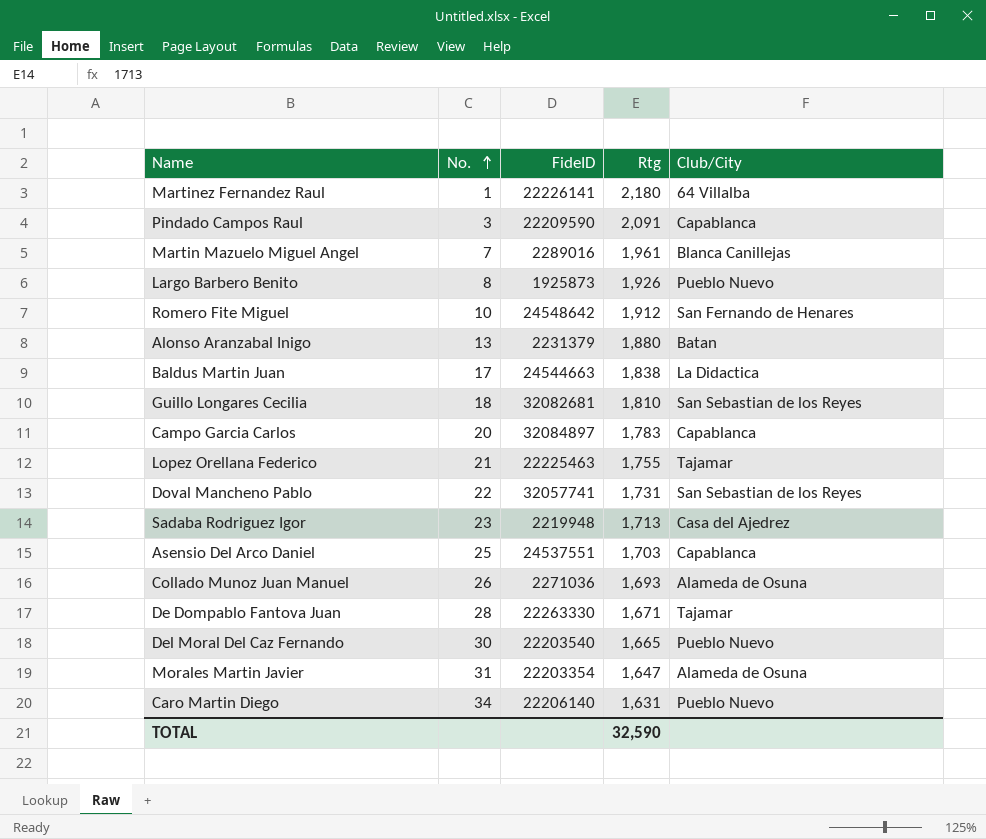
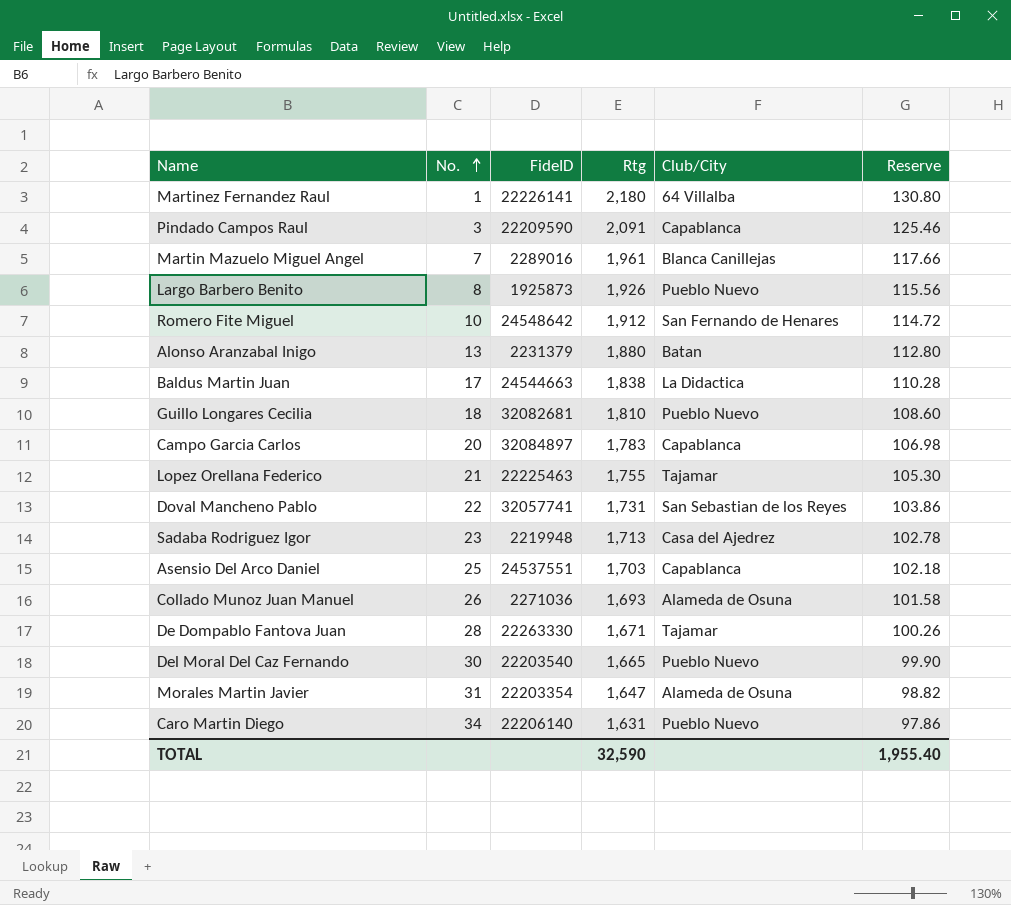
column Reserve | formula: none -> [Rtg] * 0.06
Guillo Longares Cecilia | Club/City: San Sebastian de los Reyes -> Pueblo Nuevo

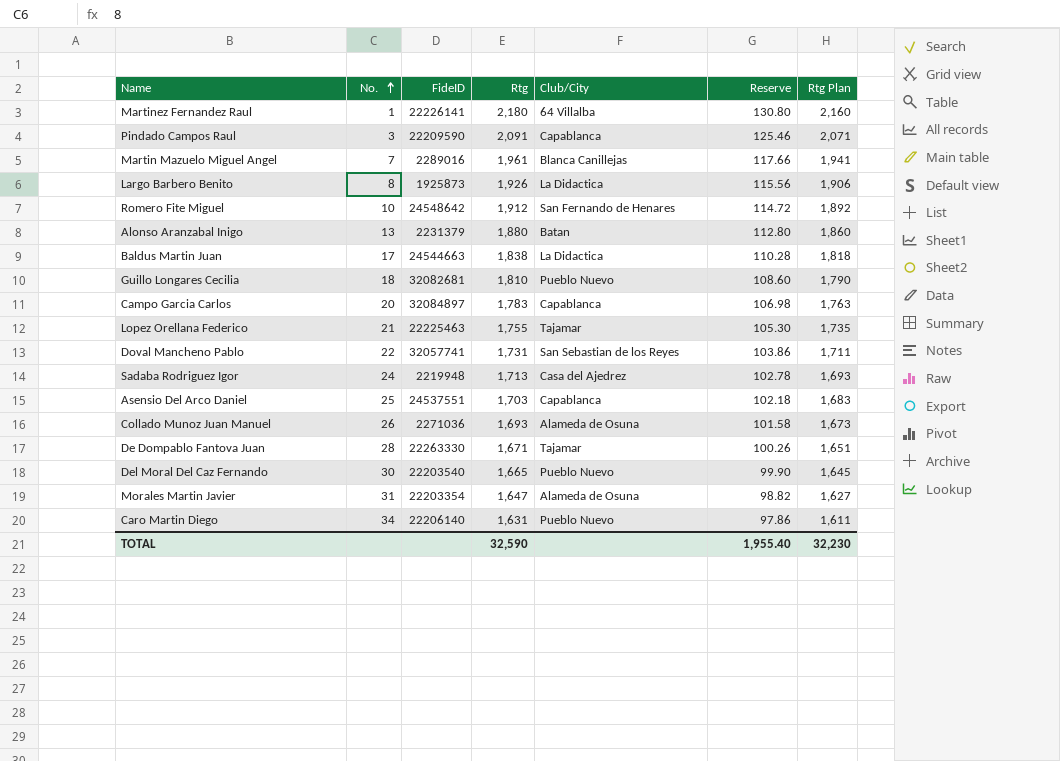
column Rtg Plan | formula: none -> [Rtg] - 20
Largo Barbero Benito | Club/City: Pueblo Nuevo -> La Didactica
Sadaba Rodriguez Igor | No.: 23 -> 24

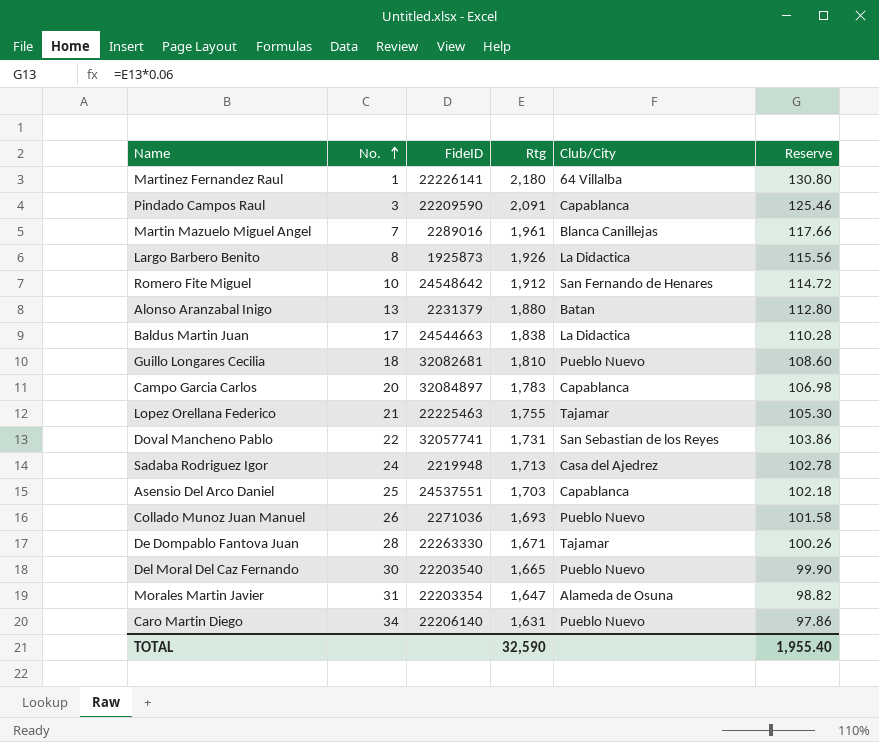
column Rtg Plan | formula: [Rtg] - 20 -> none
Collado Munoz Juan Manuel | Club/City: Alameda de Osuna -> Pueblo Nuevo

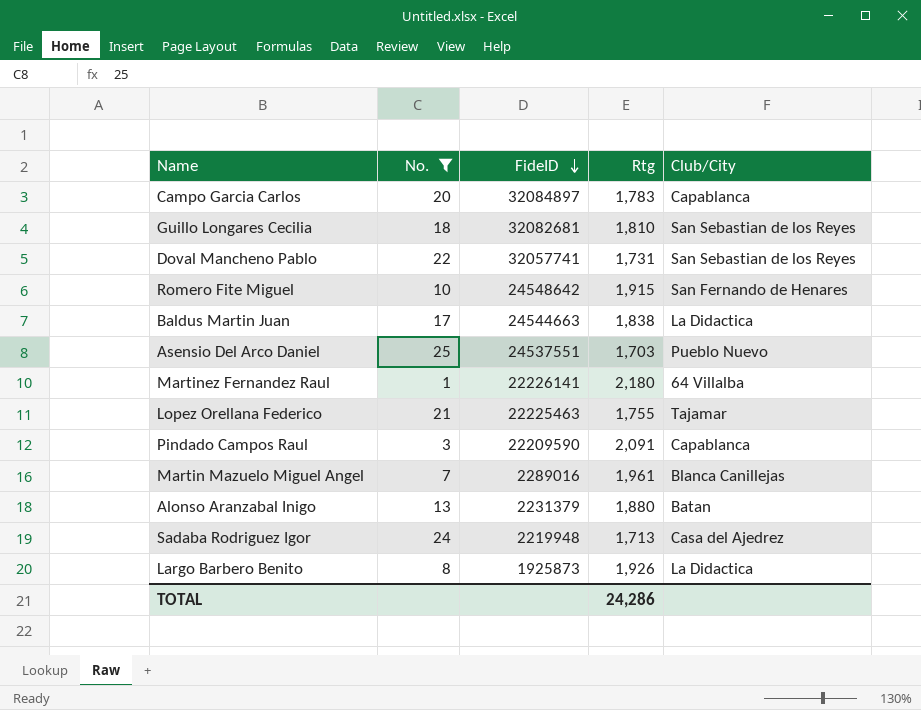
filter: none -> No. <= 25
row order: No. ascending -> FideID descending
column Reserve | formula: [Rtg] * 0.06 -> none
Guillo Longares Cecilia | Club/City: Pueblo Nuevo -> San Sebastian de los Reyes
Romero Fite Miguel | Rtg: 1,912 -> 1,915
Asensio Del Arco Daniel | Club/City: Capablanca -> Pueblo Nuevo
TOTAL | Rtg: 32,590 -> 24,286

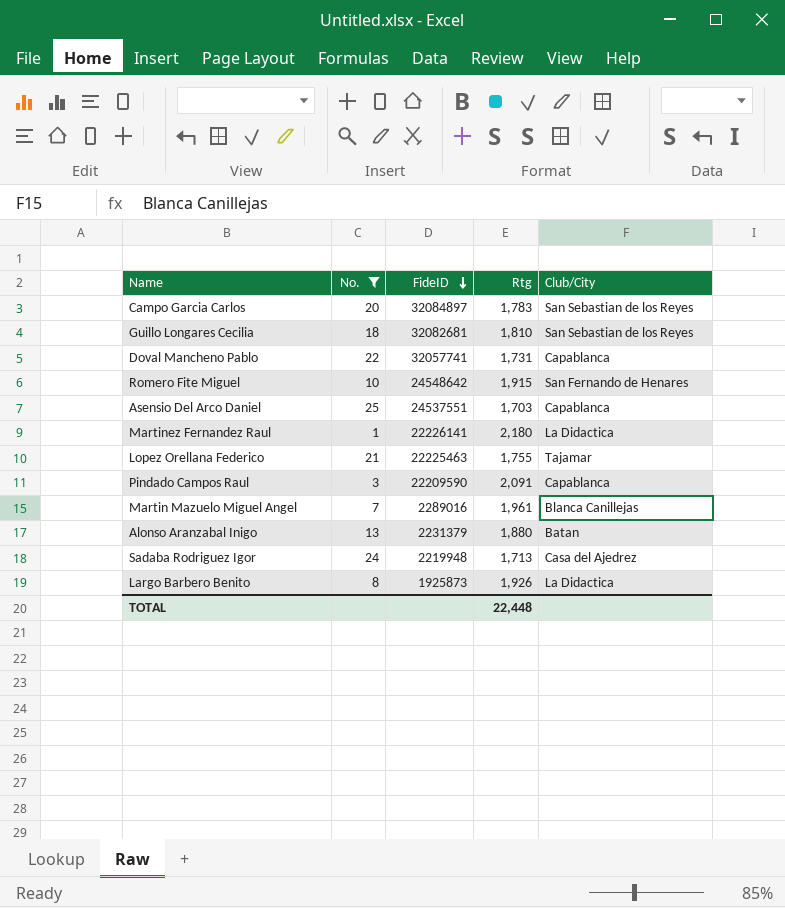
row Baldus Martin Juan: 17 | 24544663 | 1,838 | La Didactica -> none
Campo Garcia Carlos | Club/City: Capablanca -> San Sebastian de los Reyes
Doval Mancheno Pablo | Club/City: San Sebastian de los Reyes -> Capablanca
Asensio Del Arco Daniel | Club/City: Pueblo Nuevo -> Capablanca
Martinez Fernandez Raul | Club/City: 64 Villalba -> La Didactica
TOTAL | Rtg: 24,286 -> 22,448

